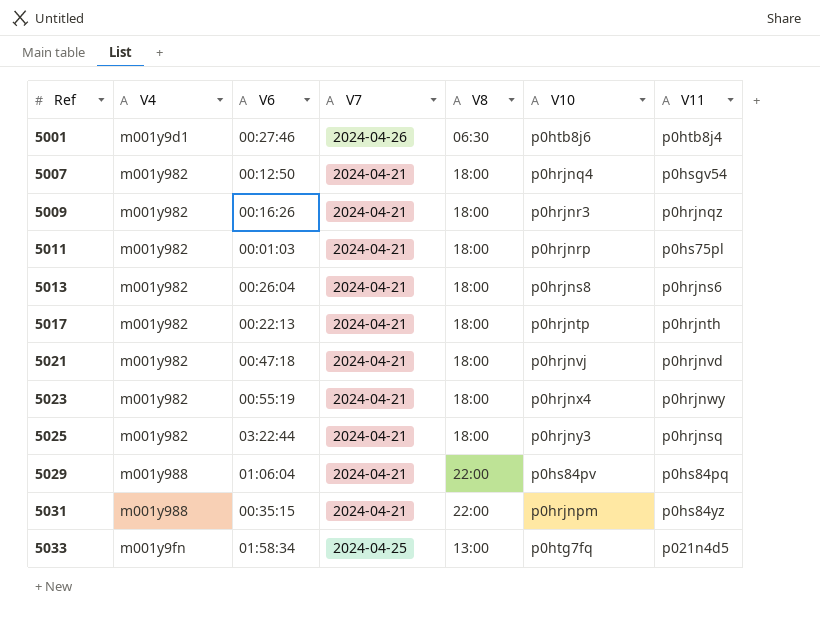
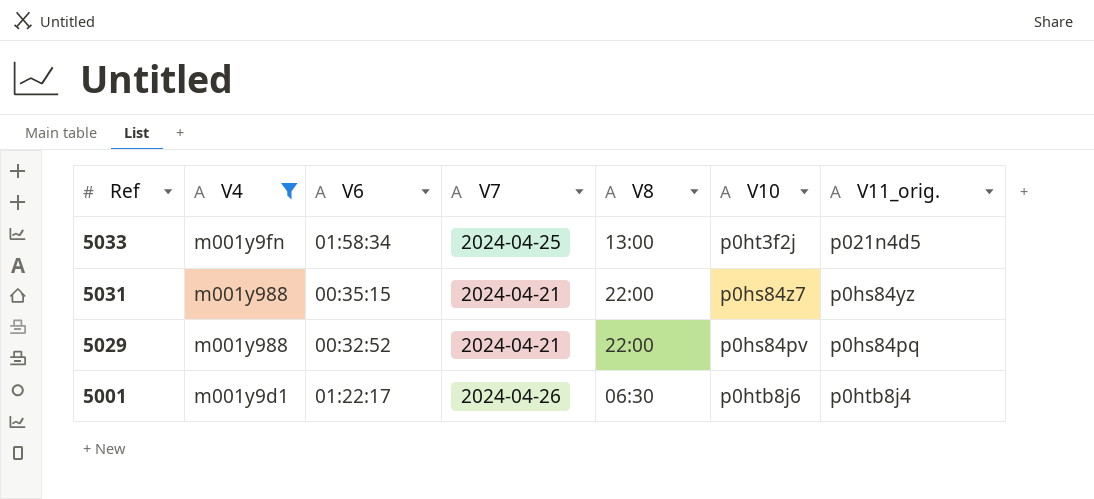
filter: none -> V4 != m001y982
row order: Ref ascending -> Ref descending
column name: V11 -> V11_orig.
5033 | V10: p0htg7fq -> p0ht3f2j
5031 | V10: p0hrjnpm -> p0hs84z7
5029 | V6: 01:06:04 -> 00:32:52
5001 | V6: 00:27:46 -> 01:22:17

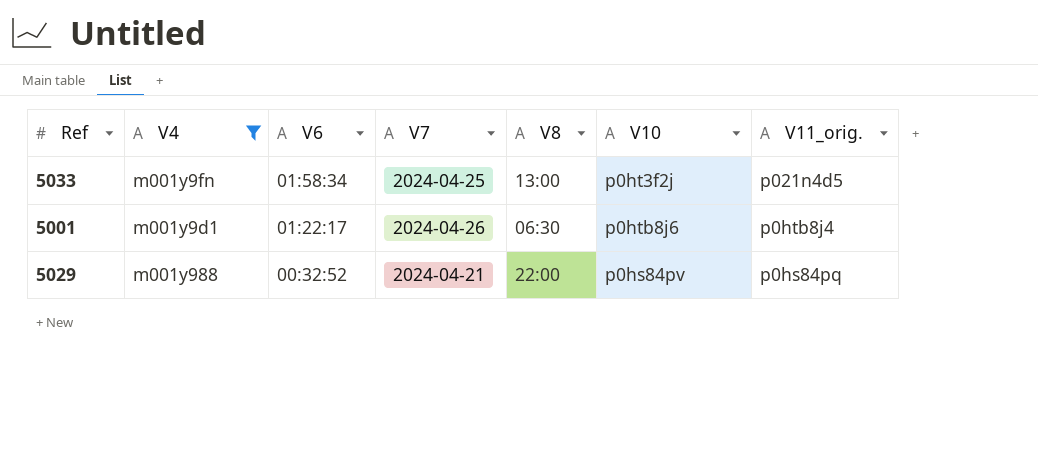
row order: Ref descending -> V6 descending
row 5031: m001y988 | 00:35:15 | 2024-04-21 | 22:00 | p0hs84z7 | p0hs84yz -> none

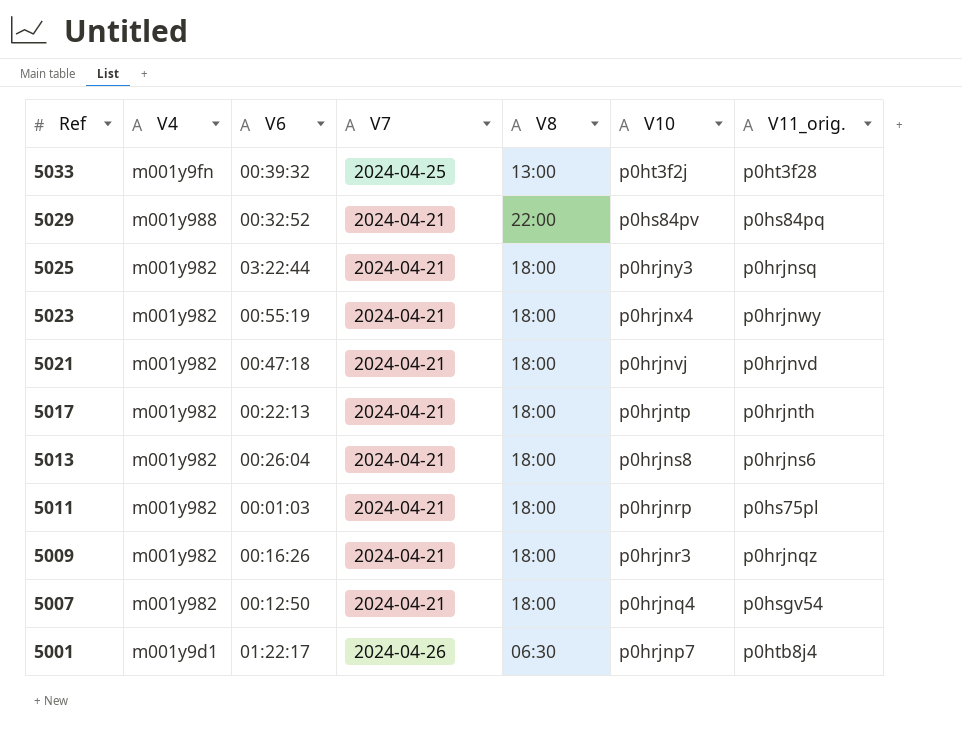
filter: V4 != m001y982 -> none
row order: V6 descending -> Ref descending
5033 | V6: 01:58:34 -> 00:39:32
5033 | V11_orig.: p021n4d5 -> p0ht3f28
5001 | V10: p0htb8j6 -> p0hrjnp7

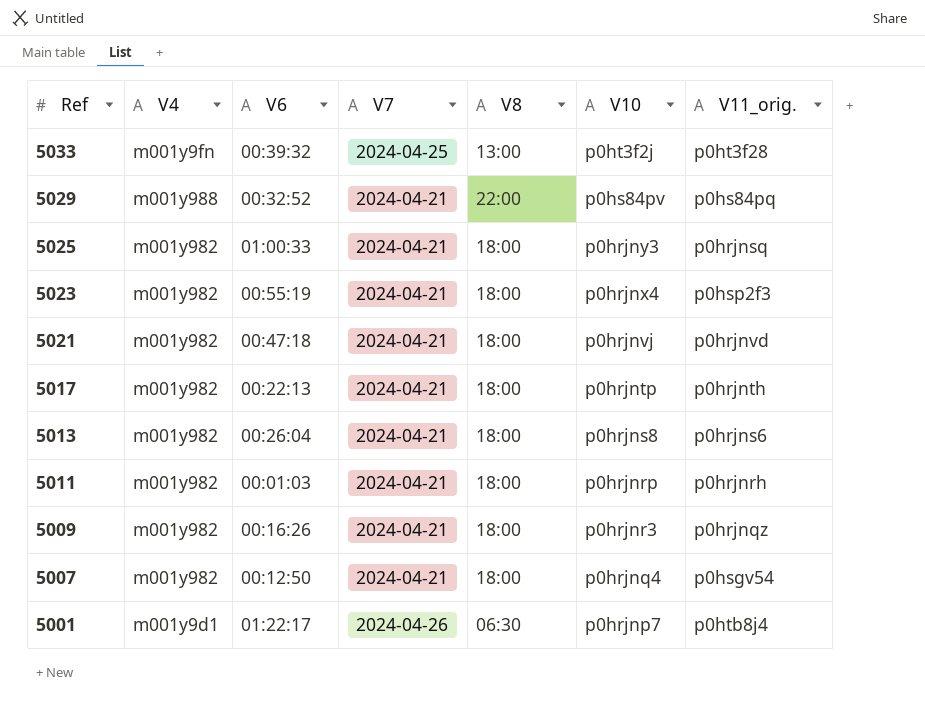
5025 | V6: 03:22:44 -> 01:00:33
5023 | V11_orig.: p0hrjnwy -> p0hsp2f3
5011 | V11_orig.: p0hs75pl -> p0hrjnrh

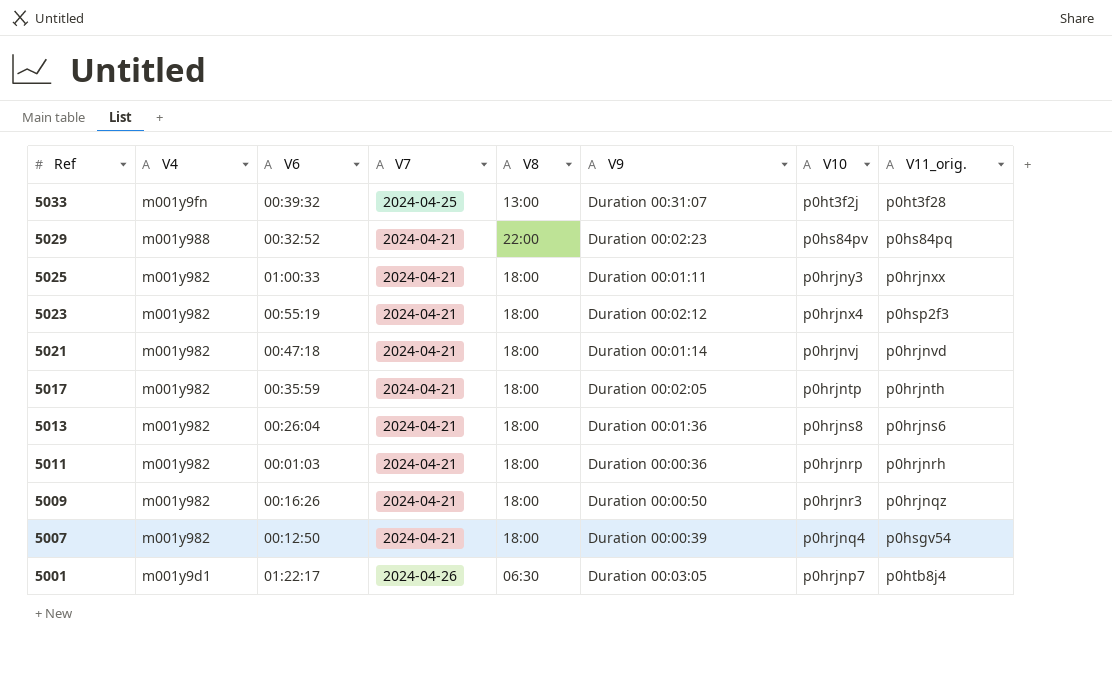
column V9 | position: none -> 6
5025 | V11_orig.: p0hrjnsq -> p0hrjnxx
5017 | V6: 00:22:13 -> 00:35:59

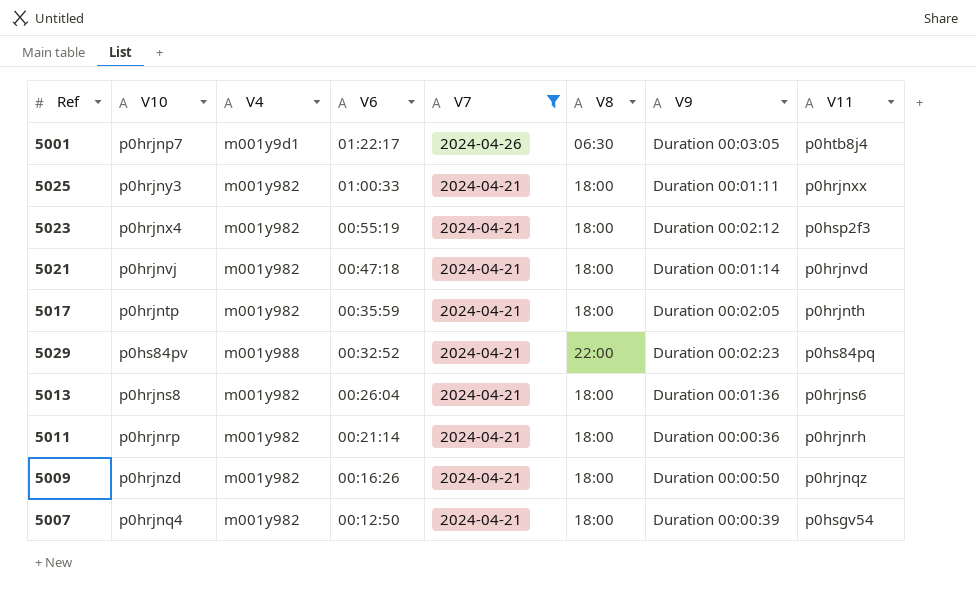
filter: none -> V7 != 2024-04-25
row order: Ref descending -> V6 descending
column V10 | position: 7 -> 2
column name: V11_orig. -> V11
5011 | V6: 00:01:03 -> 00:21:14
5009 | V10: p0hrjnr3 -> p0hrjnzd

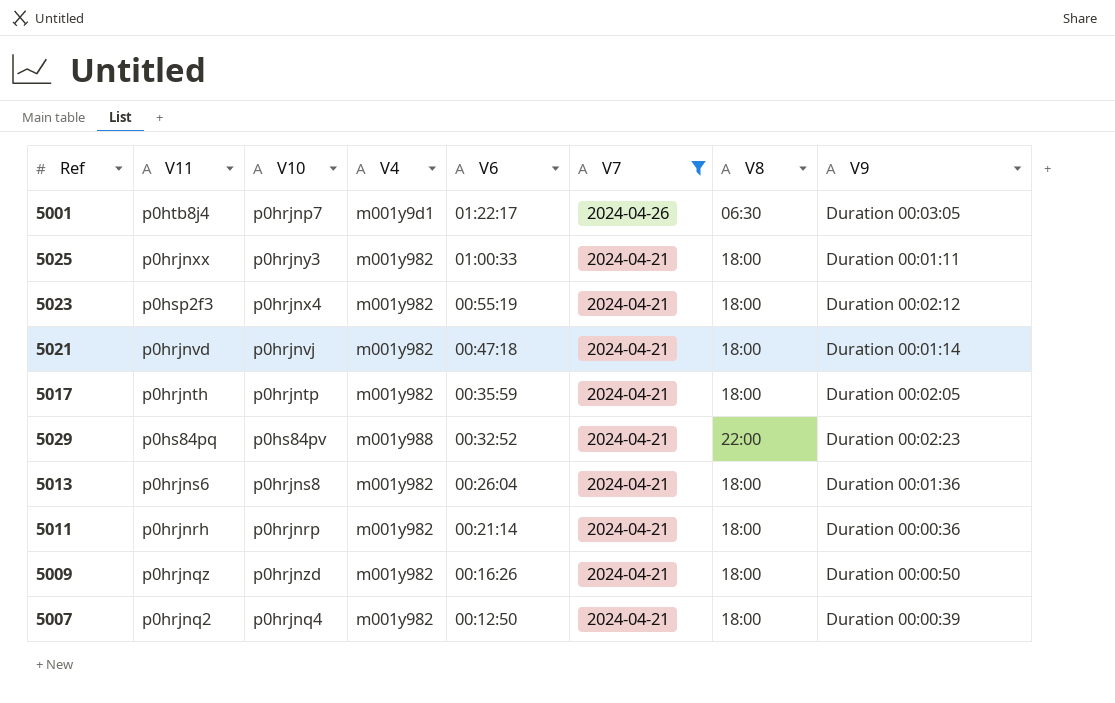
column V11 | position: 8 -> 2
5007 | V11: p0hsgv54 -> p0hrjnq2

